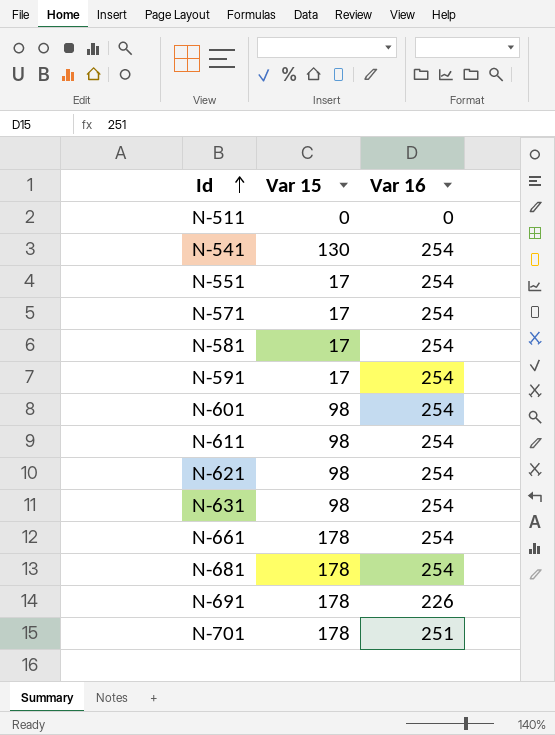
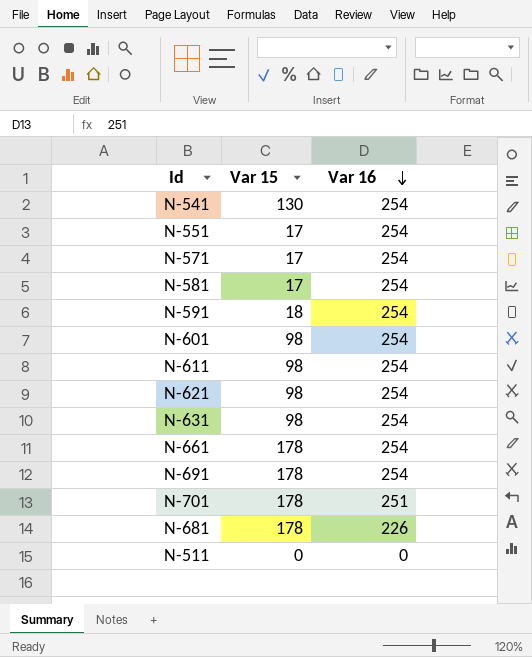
row order: Id ascending -> Var 16 descending
N-591 | Var 15: 17 -> 18
N-691 | Var 16: 226 -> 254
N-681 | Var 16: 254 -> 226

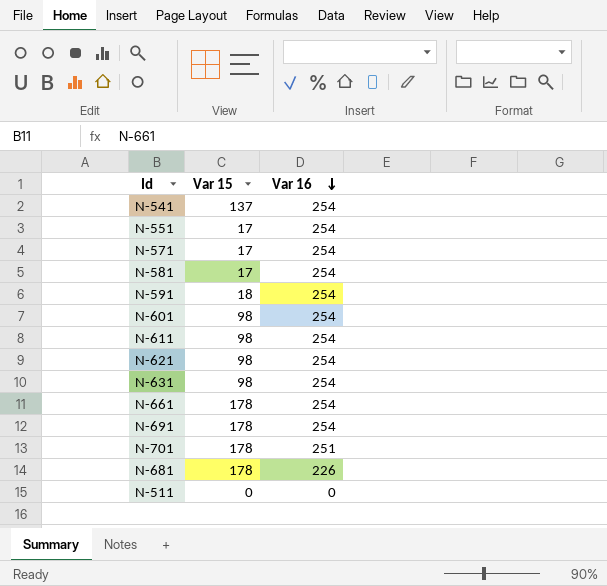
N-541 | Var 15: 130 -> 137

